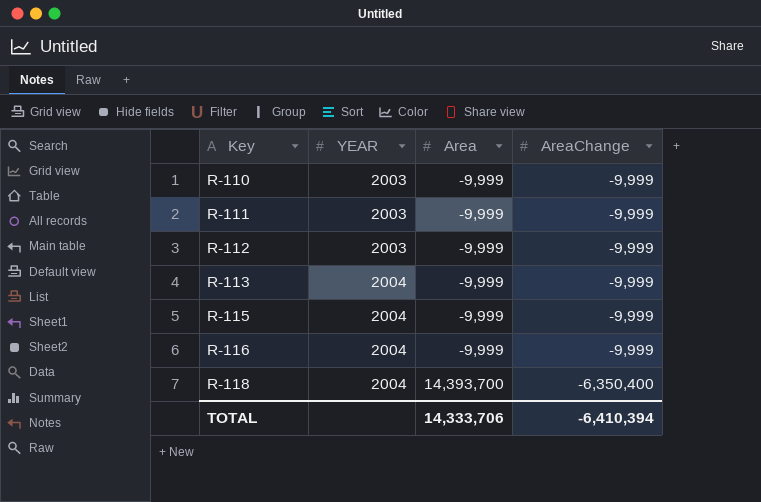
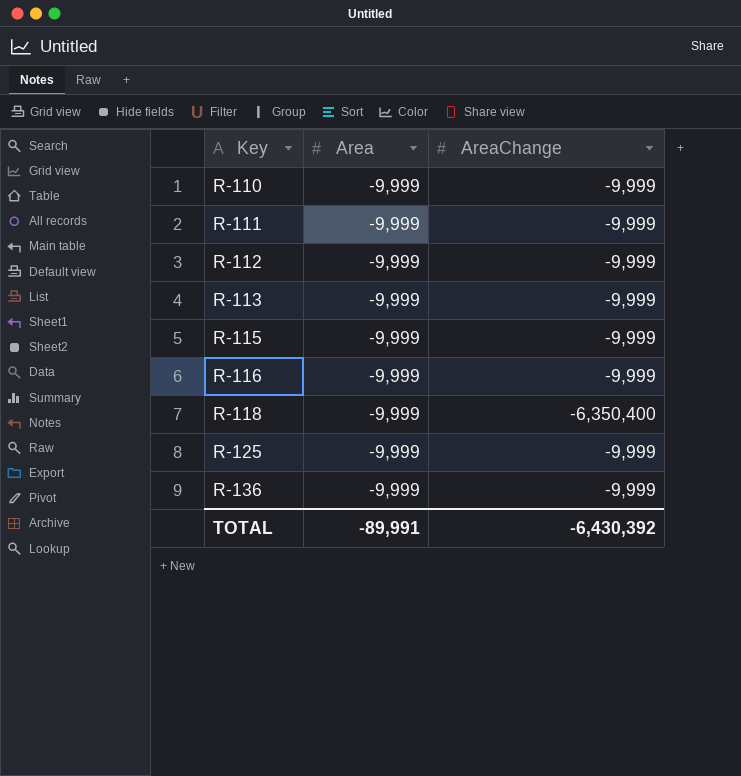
column YEAR | position: 2 -> none
R-118 | Area: 14,393,700 -> -9,999
row R-125: none -> -9,999 | -9,999
row R-136: none -> -9,999 | -9,999
TOTAL | Area: 14,333,706 -> -89,991
TOTAL | AreaChange: -6,410,394 -> -6,430,392

